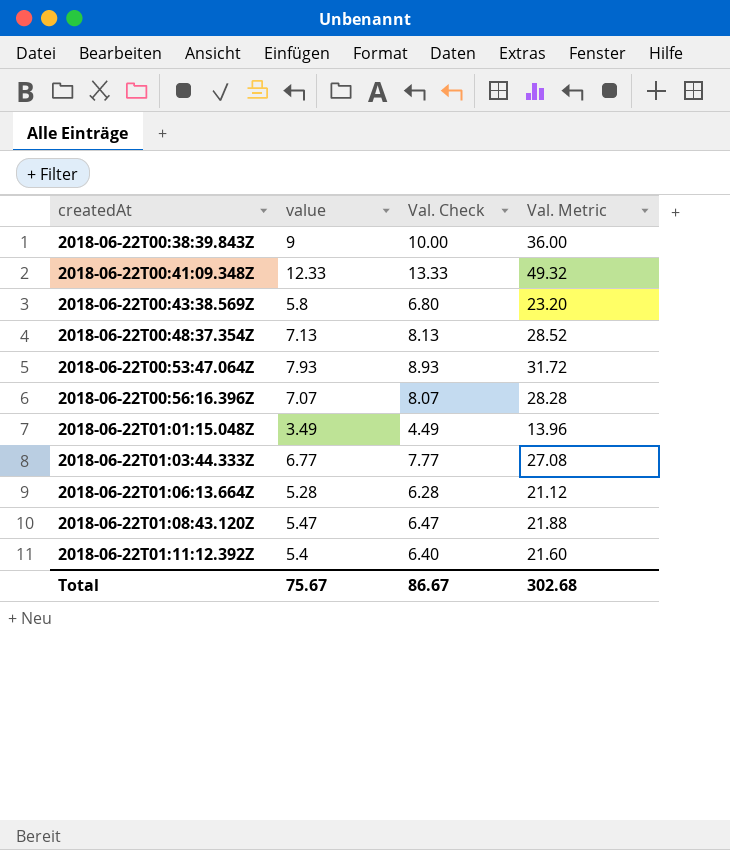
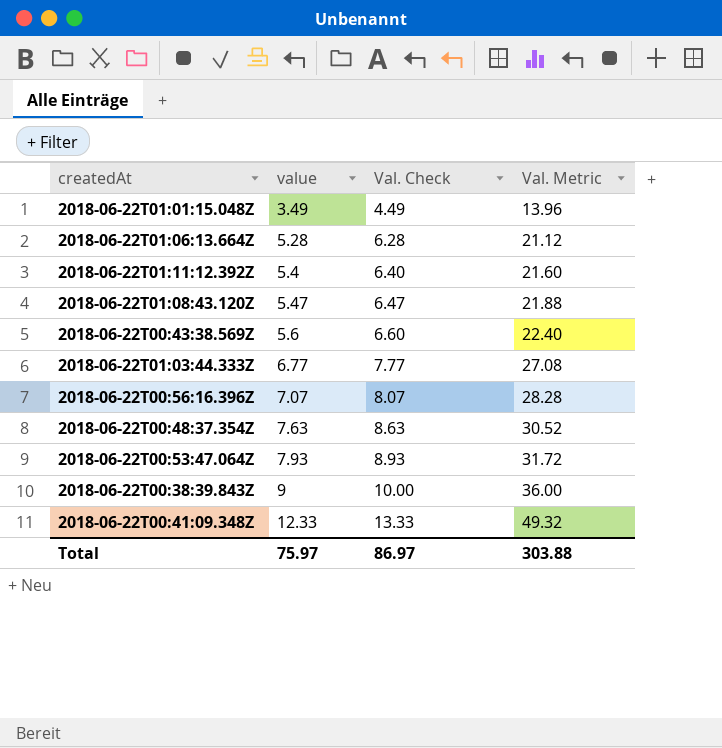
row order: createdAt ascending -> value ascending
2018-06-22T00:43:38.569Z | value: 5.8 -> 5.6
2018-06-22T00:43:38.569Z | Val. Check: 6.80 -> 6.60
2018-06-22T00:43:38.569Z | Val. Metric: 23.20 -> 22.40
2018-06-22T00:48:37.354Z | value: 7.13 -> 7.63
2018-06-22T00:48:37.354Z | Val. Check: 8.13 -> 8.63
2018-06-22T00:48:37.354Z | Val. Metric: 28.52 -> 30.52
Total | value: 75.67 -> 75.97
Total | Val. Check: 86.67 -> 86.97
Total | Val. Metric: 302.68 -> 303.88

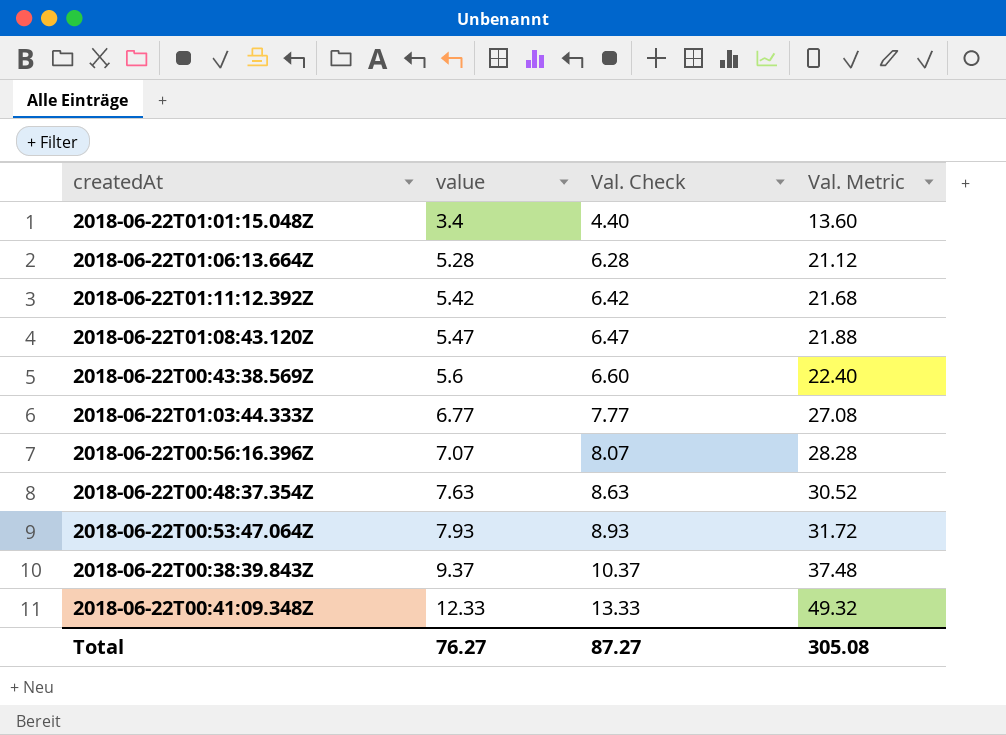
2018-06-22T01:01:15.048Z | value: 3.49 -> 3.4
2018-06-22T01:01:15.048Z | Val. Check: 4.49 -> 4.40
2018-06-22T01:01:15.048Z | Val. Metric: 13.96 -> 13.60
2018-06-22T01:11:12.392Z | value: 5.4 -> 5.42
2018-06-22T01:11:12.392Z | Val. Check: 6.40 -> 6.42
2018-06-22T01:11:12.392Z | Val. Metric: 21.60 -> 21.68
2018-06-22T00:38:39.843Z | value: 9 -> 9.37
2018-06-22T00:38:39.843Z | Val. Check: 10.00 -> 10.37
2018-06-22T00:38:39.843Z | Val. Metric: 36.00 -> 37.48
Total | value: 75.97 -> 76.27
Total | Val. Check: 86.97 -> 87.27
Total | Val. Metric: 303.88 -> 305.08

